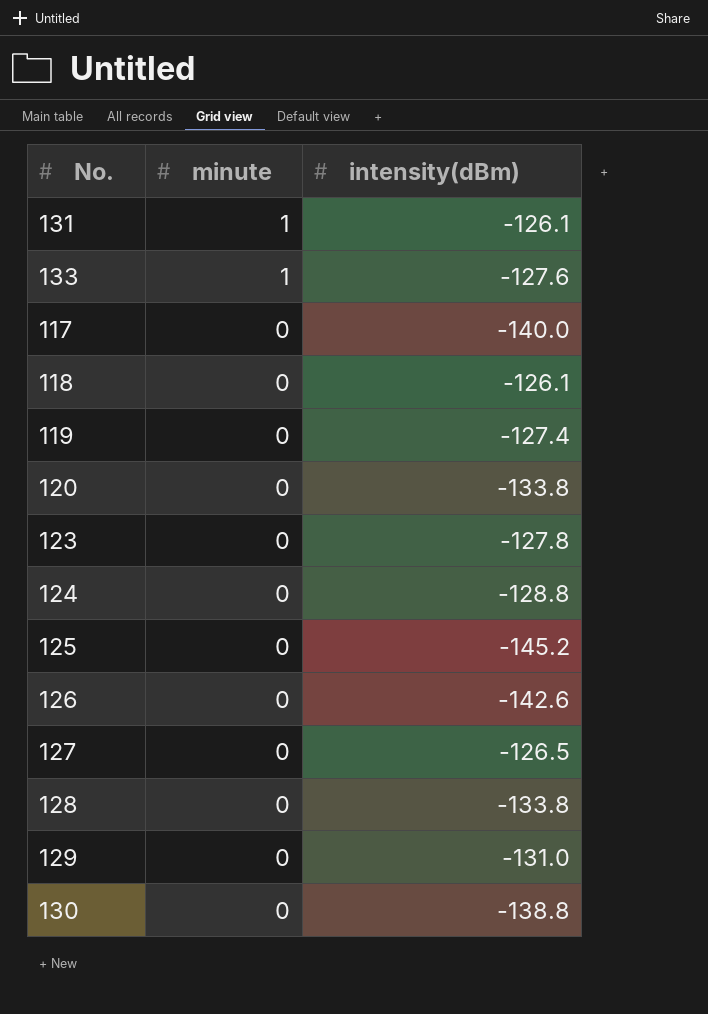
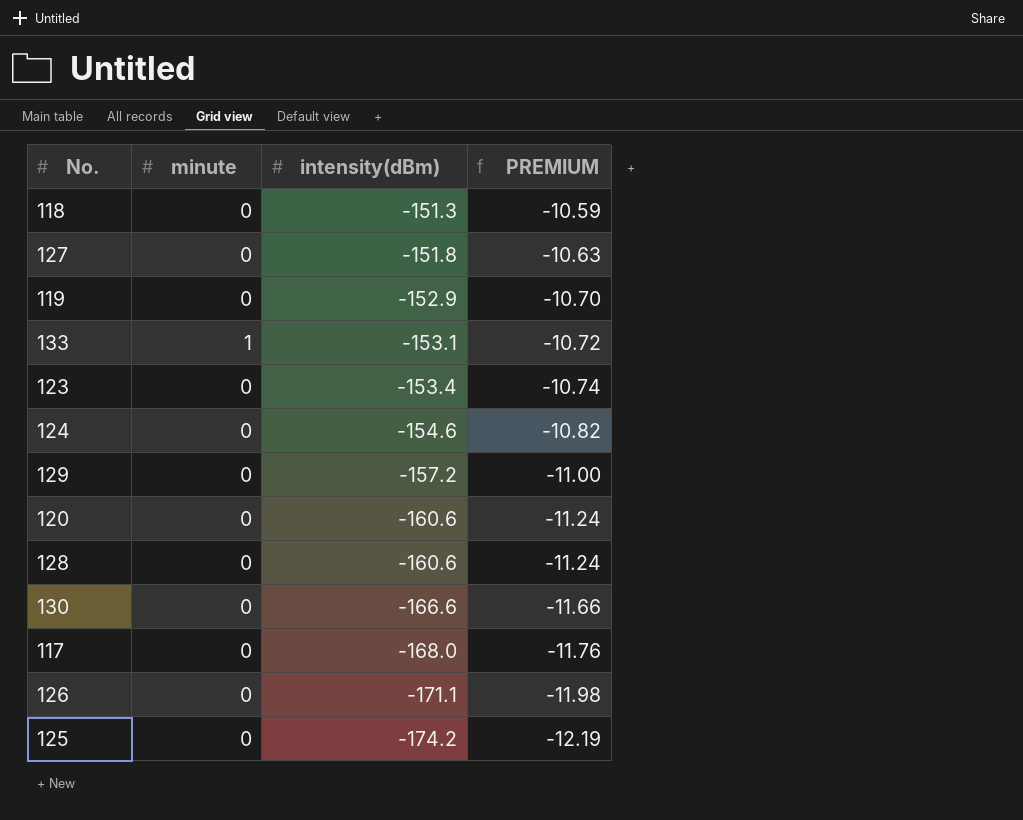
row order: minute descending -> intensity(dBm) descending
column PREMIUM | formula: none -> [intensity(dBm)] * 0.07
row 131: 1 | -126.1 -> none
118 | intensity(dBm): -126.1 -> -151.3
127 | intensity(dBm): -126.5 -> -151.8
119 | intensity(dBm): -127.4 -> -152.9
133 | intensity(dBm): -127.6 -> -153.1
123 | intensity(dBm): -127.8 -> -153.4
124 | intensity(dBm): -128.8 -> -154.6
129 | intensity(dBm): -131.0 -> -157.2
120 | intensity(dBm): -133.8 -> -160.6
128 | intensity(dBm): -133.8 -> -160.6
130 | intensity(dBm): -138.8 -> -166.6
117 | intensity(dBm): -140.0 -> -168.0
126 | intensity(dBm): -142.6 -> -171.1
125 | intensity(dBm): -145.2 -> -174.2

